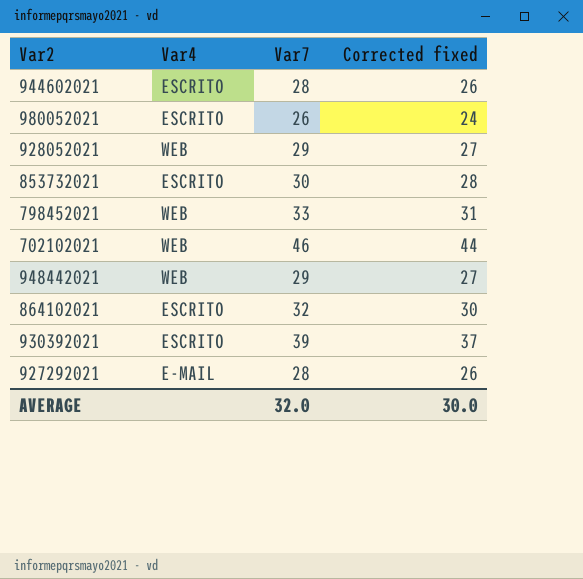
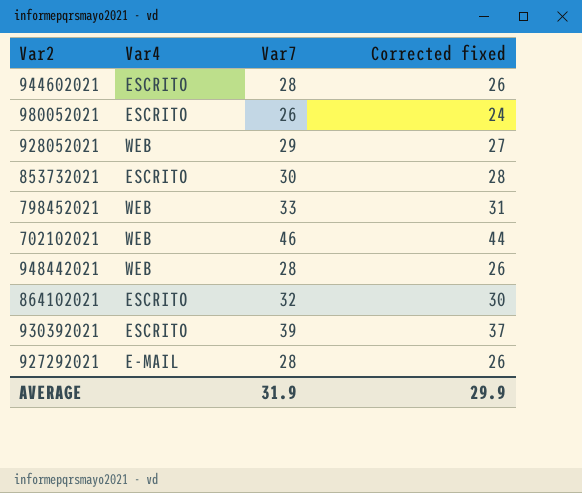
948442021 | Var7: 29 -> 28
948442021 | Corrected fixed: 27 -> 26
AVERAGE | Var7: 32.0 -> 31.9
AVERAGE | Corrected fixed: 30.0 -> 29.9

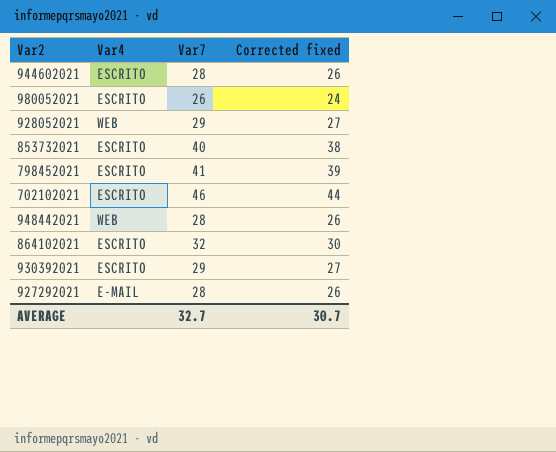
853732021 | Var7: 30 -> 40
853732021 | Corrected fixed: 28 -> 38
798452021 | Var4: WEB -> ESCRITO
798452021 | Var7: 33 -> 41
798452021 | Corrected fixed: 31 -> 39
702102021 | Var4: WEB -> ESCRITO
930392021 | Var7: 39 -> 29
930392021 | Corrected fixed: 37 -> 27
AVERAGE | Var7: 31.9 -> 32.7
AVERAGE | Corrected fixed: 29.9 -> 30.7

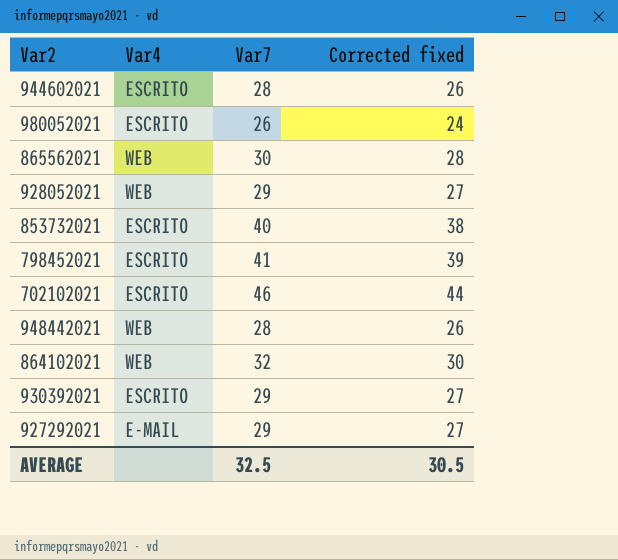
row 865562021: none -> WEB | 30 | 28
864102021 | Var4: ESCRITO -> WEB
927292021 | Var7: 28 -> 29
927292021 | Corrected fixed: 26 -> 27
AVERAGE | Var7: 32.7 -> 32.5
AVERAGE | Corrected fixed: 30.7 -> 30.5

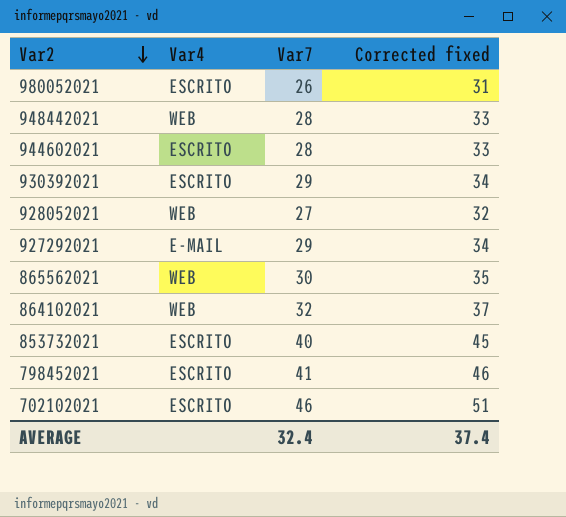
row order: none -> Var2 descending
column Corrected fixed | formula: [Var7] - 2 -> [Var7] + 5
928052021 | Var7: 29 -> 27
AVERAGE | Var7: 32.5 -> 32.4
AVERAGE | Corrected fixed: 30.5 -> 37.4

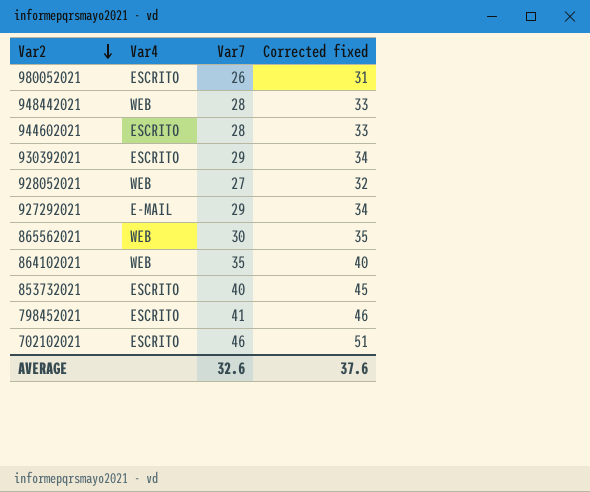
864102021 | Var7: 32 -> 35
864102021 | Corrected fixed: 37 -> 40
AVERAGE | Var7: 32.4 -> 32.6
AVERAGE | Corrected fixed: 37.4 -> 37.6

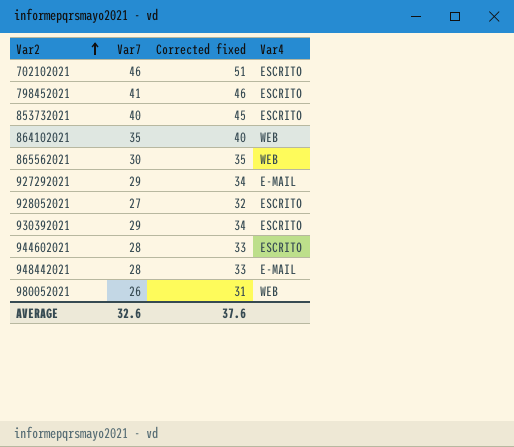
row order: Var2 descending -> Var2 ascending
column Var4 | position: 2 -> 4
928052021 | Var4: WEB -> ESCRITO
948442021 | Var4: WEB -> E-MAIL
980052021 | Var4: ESCRITO -> WEB

